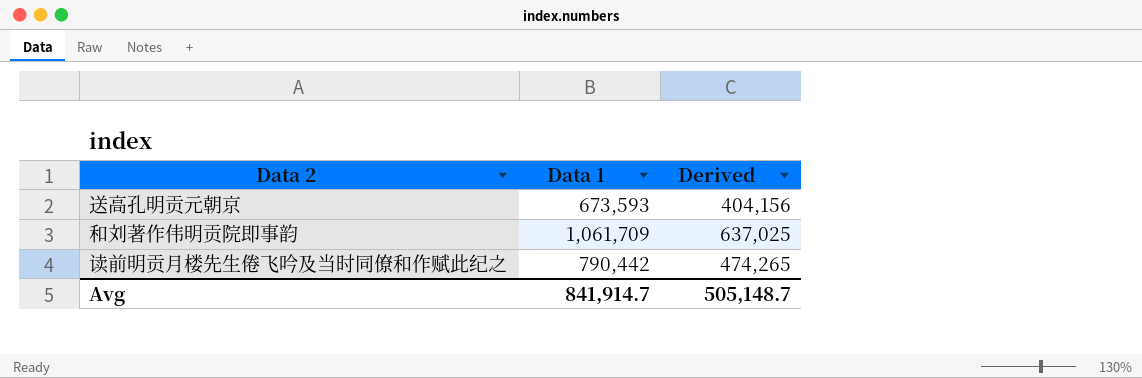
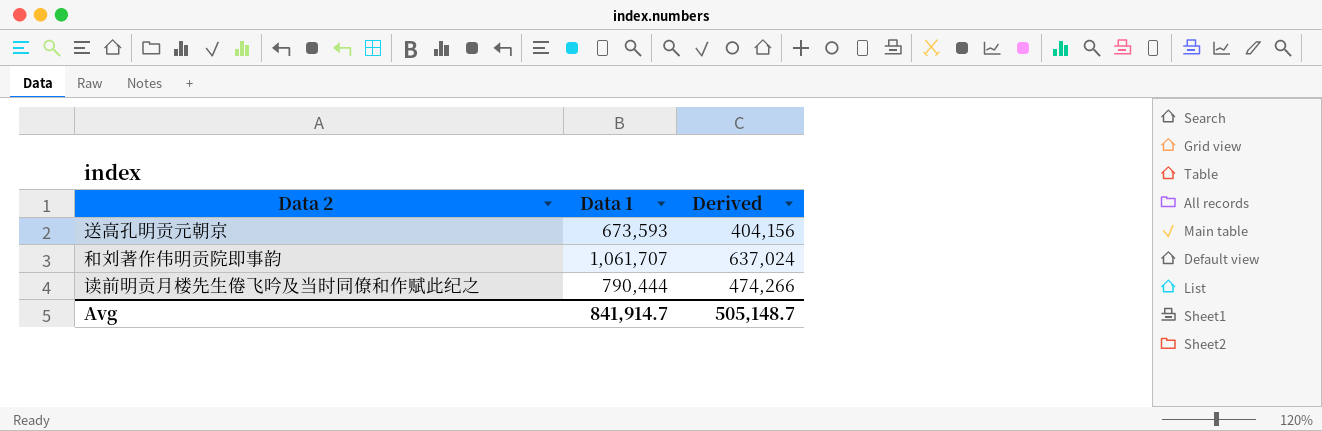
和刘著作伟明贡院即事韵 | Data 1: 1,061,709 -> 1,061,707
和刘著作伟明贡院即事韵 | Derived: 637,025 -> 637,024
读前明贡月楼先生倦飞吟及当时同僚和作赋此纪之 | Data 1: 790,442 -> 790,444
读前明贡月楼先生倦飞吟及当时同僚和作赋此纪之 | Derived: 474,265 -> 474,266

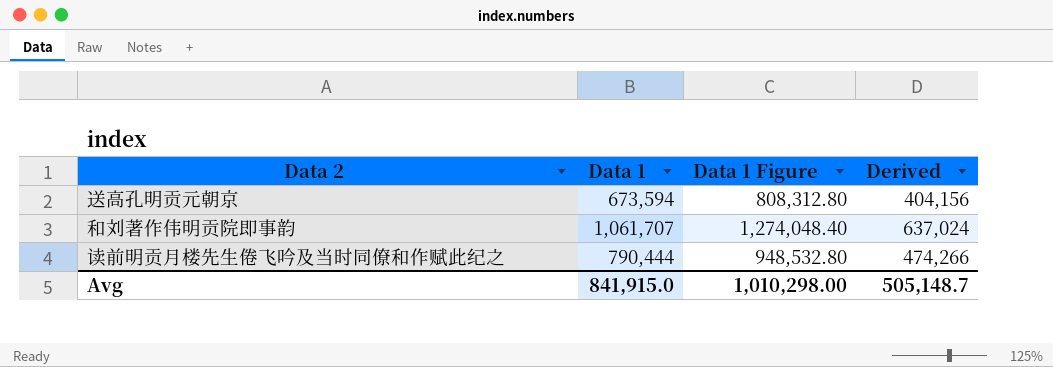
column Data 1 Figure | formula: none -> [Data 1] * 1.2
送高孔明贡元朝京 | Data 1: 673,593 -> 673,594
Avg | Data 1: 841,914.7 -> 841,915.0

